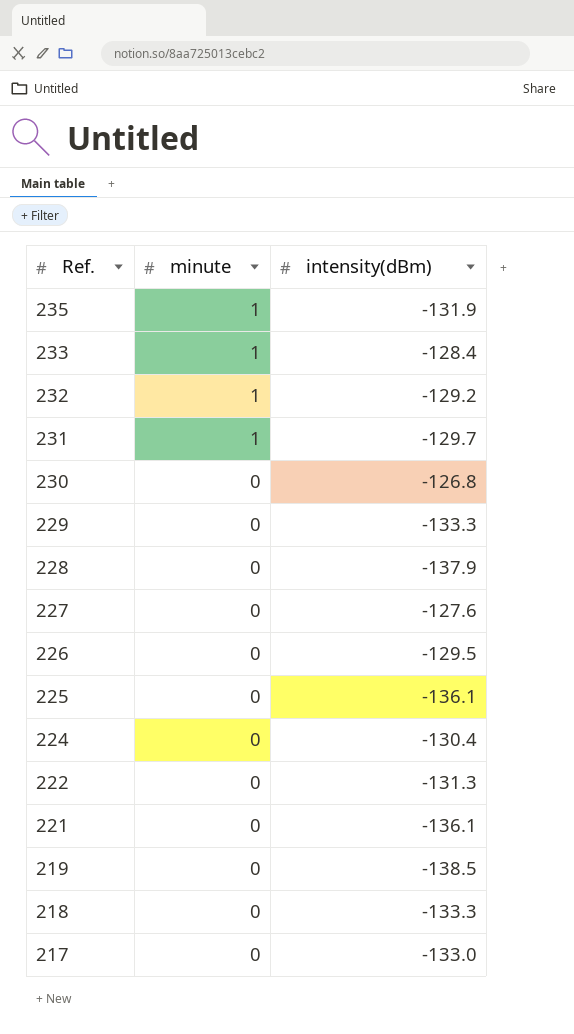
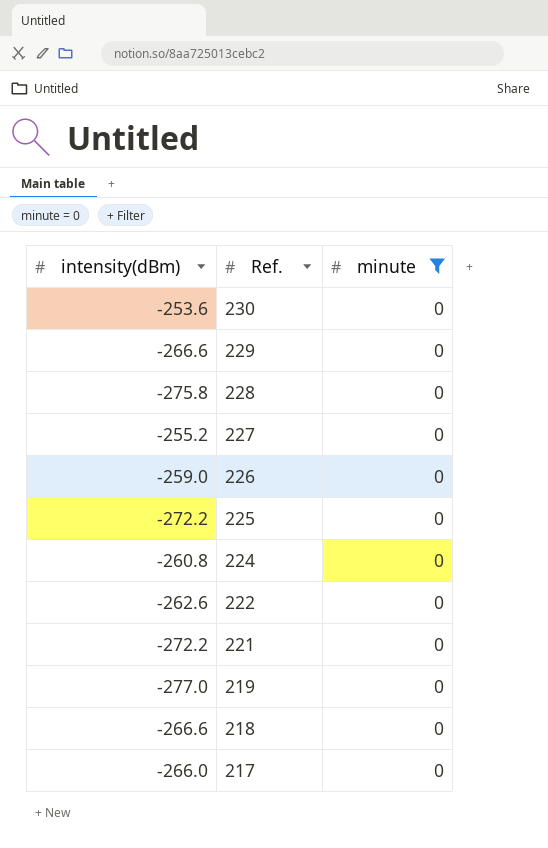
filter: none -> minute = 0
column intensity(dBm) | position: 3 -> 1
230 | intensity(dBm): -126.8 -> -253.6
229 | intensity(dBm): -133.3 -> -266.6
228 | intensity(dBm): -137.9 -> -275.8
227 | intensity(dBm): -127.6 -> -255.2
226 | intensity(dBm): -129.5 -> -259.0
225 | intensity(dBm): -136.1 -> -272.2
224 | intensity(dBm): -130.4 -> -260.8
222 | intensity(dBm): -131.3 -> -262.6
221 | intensity(dBm): -136.1 -> -272.2
219 | intensity(dBm): -138.5 -> -277.0
218 | intensity(dBm): -133.3 -> -266.6
217 | intensity(dBm): -133.0 -> -266.0

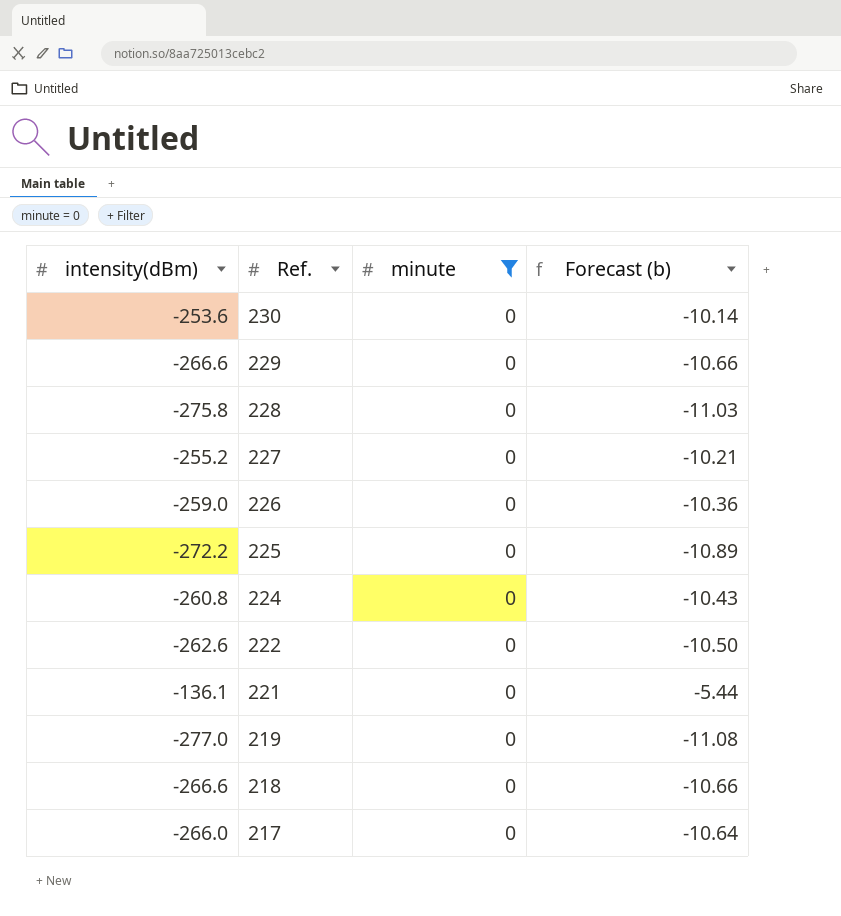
column Forecast (b) | formula: none -> [intensity(dBm)] * 0.04
221 | intensity(dBm): -272.2 -> -136.1

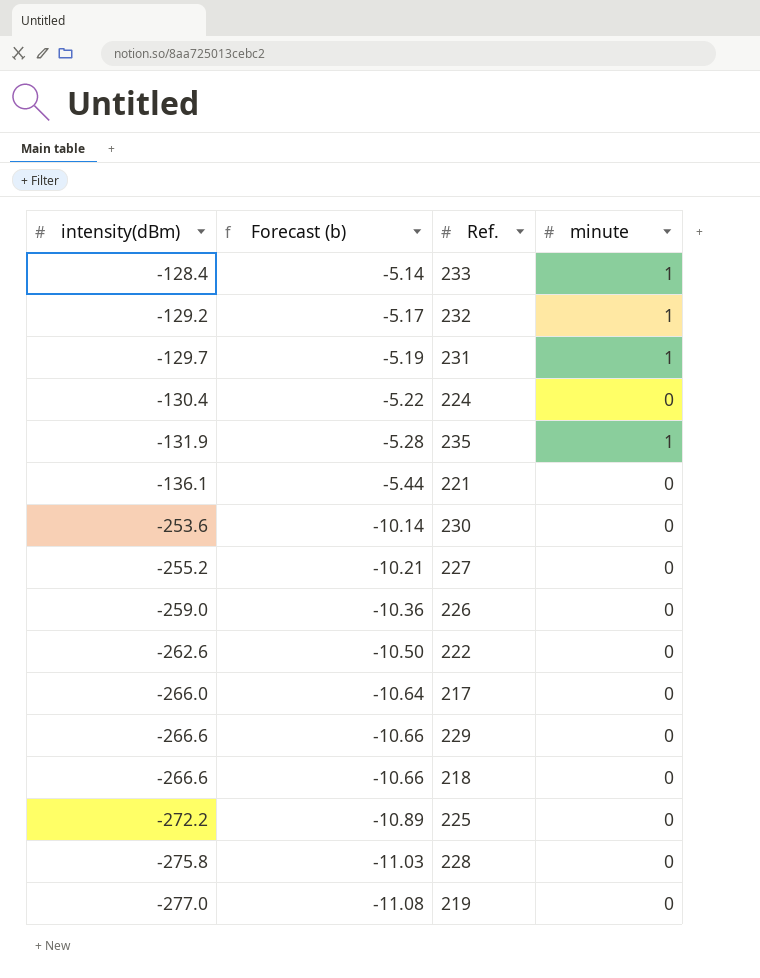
filter: minute = 0 -> none
row order: Ref. descending -> intensity(dBm) descending
column Forecast (b) | position: 4 -> 2
224 | intensity(dBm): -260.8 -> -130.4
224 | Forecast (b): -10.43 -> -5.22

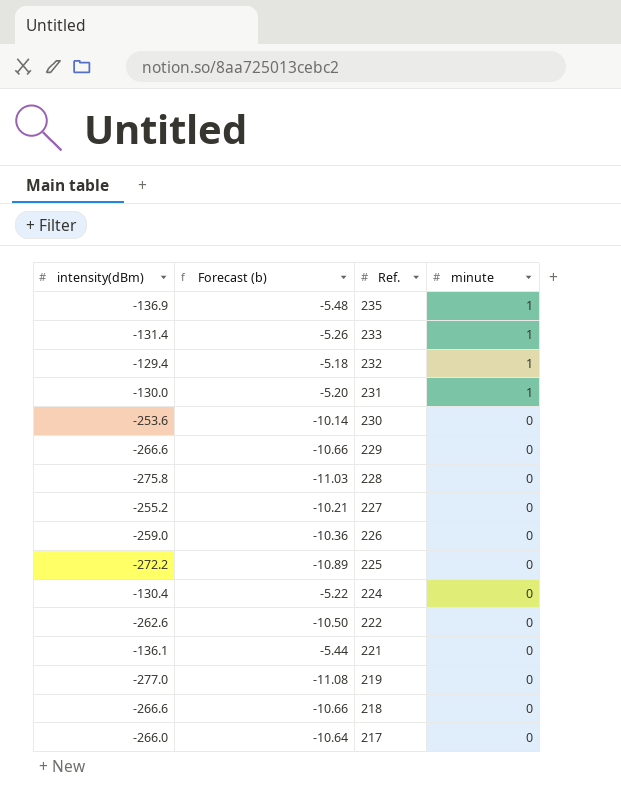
row order: intensity(dBm) descending -> Ref. descending
235 | intensity(dBm): -131.9 -> -136.9
235 | Forecast (b): -5.28 -> -5.48
233 | intensity(dBm): -128.4 -> -131.4
233 | Forecast (b): -5.14 -> -5.26
232 | intensity(dBm): -129.2 -> -129.4
232 | Forecast (b): -5.17 -> -5.18
231 | intensity(dBm): -129.7 -> -130.0
231 | Forecast (b): -5.19 -> -5.20

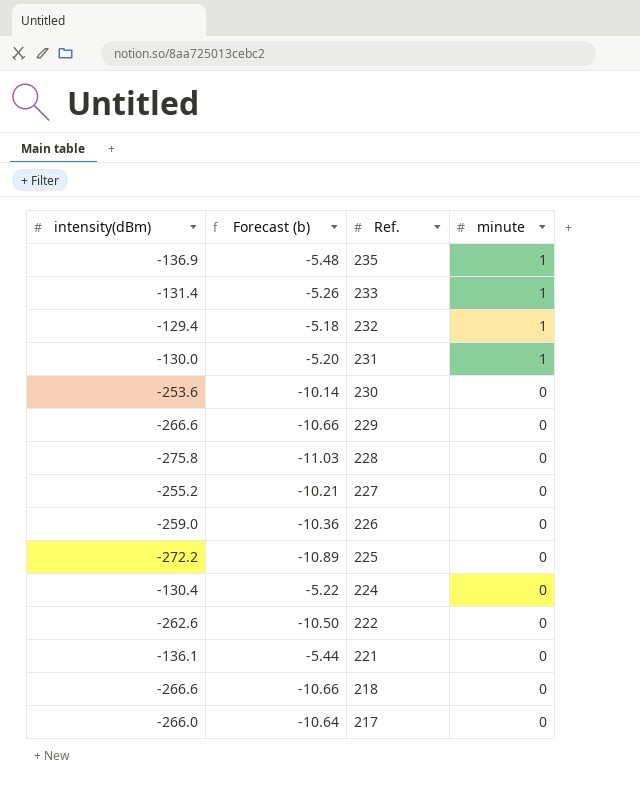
row 219: -277.0 | -11.08 | 0 -> none

